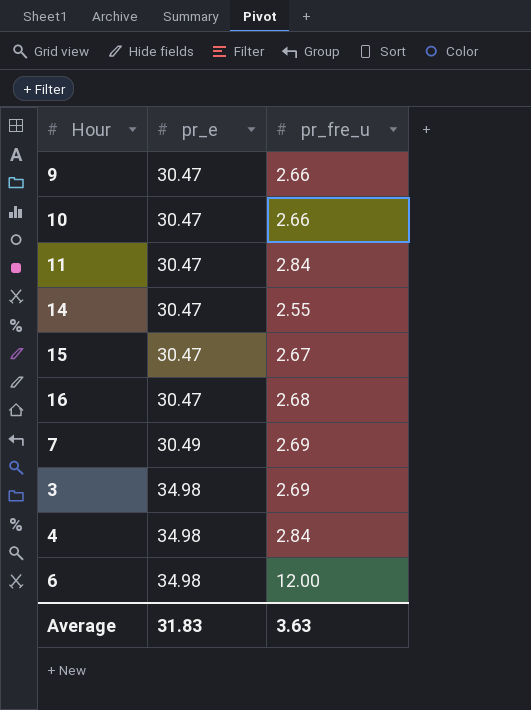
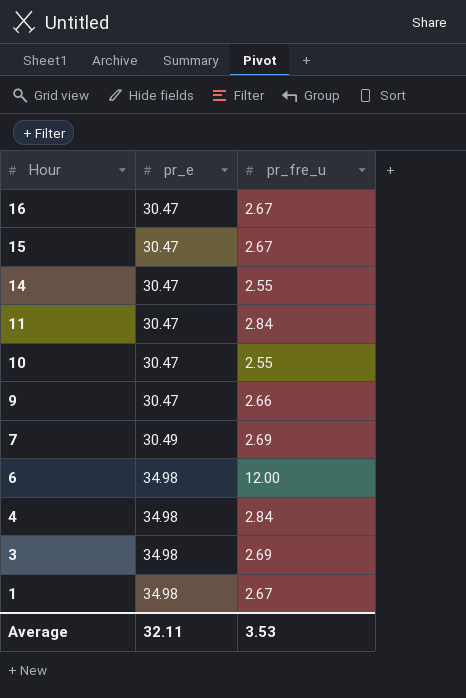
row order: pr_e ascending -> Hour descending
16 | pr_fre_u: 2.68 -> 2.67
10 | pr_fre_u: 2.66 -> 2.55
row 1: none -> 34.98 | 2.67
Average | pr_e: 31.83 -> 32.11
Average | pr_fre_u: 3.63 -> 3.53

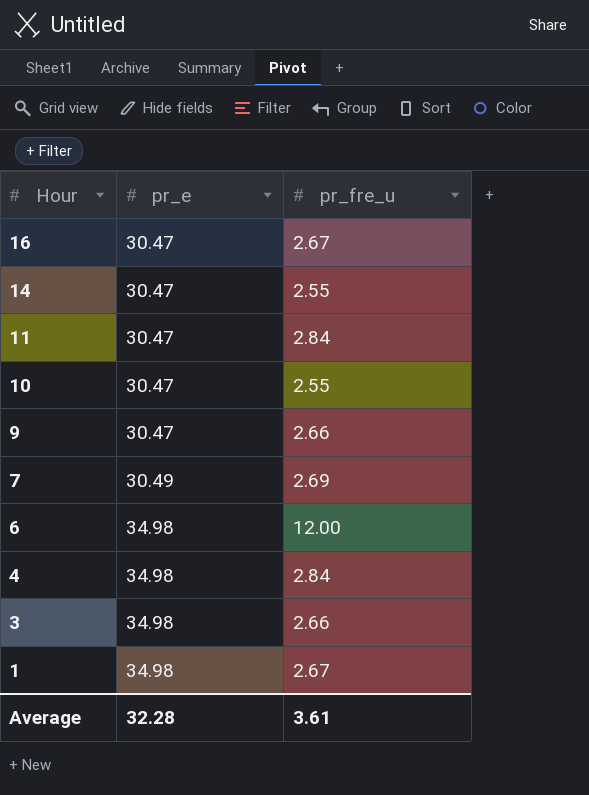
row 15: 30.47 | 2.67 -> none
3 | pr_fre_u: 2.69 -> 2.66
Average | pr_e: 32.11 -> 32.28
Average | pr_fre_u: 3.53 -> 3.61

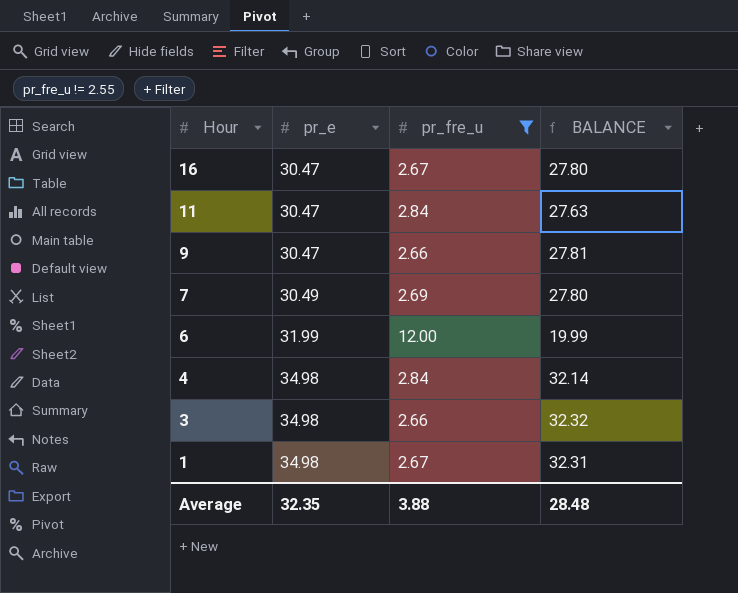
filter: none -> pr_fre_u != 2.55
column BALANCE | formula: none -> [pr_e] - [pr_fre_u]
6 | pr_e: 34.98 -> 31.99
Average | pr_e: 32.28 -> 32.35
Average | pr_fre_u: 3.61 -> 3.88

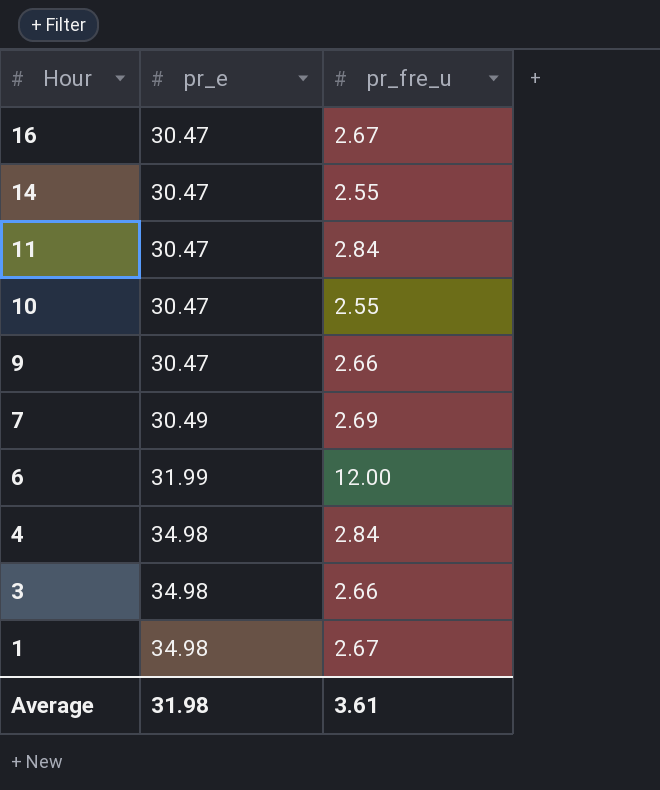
filter: pr_fre_u != 2.55 -> none
column BALANCE | formula: [pr_e] - [pr_fre_u] -> none
Average | pr_e: 32.35 -> 31.98
Average | pr_fre_u: 3.88 -> 3.61

